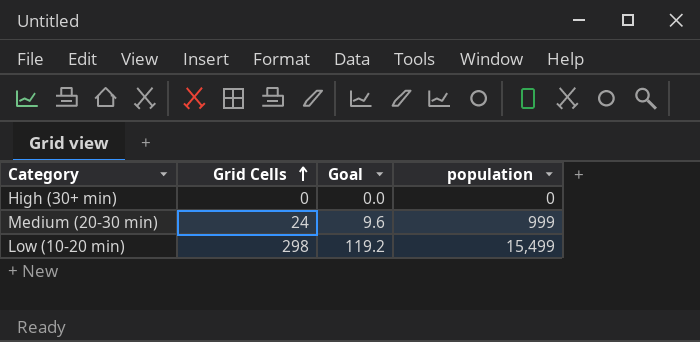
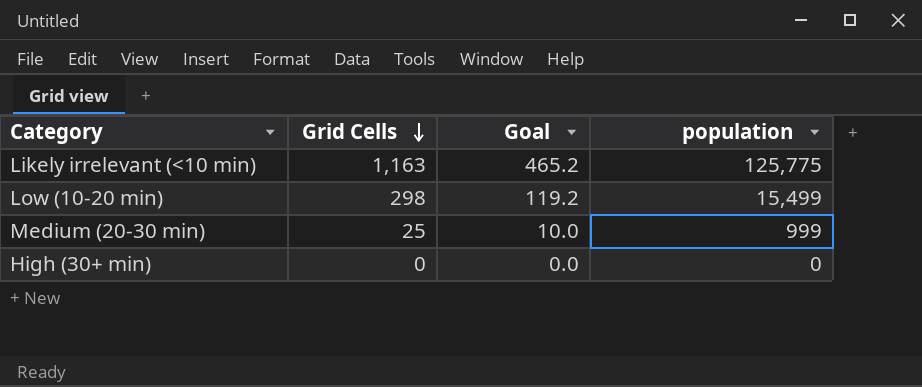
row order: Grid Cells ascending -> Grid Cells descending
row Likely irrelevant (<10 min): none -> 1,163 | 465.2 | 125,775
Medium (20-30 min) | Grid Cells: 24 -> 25
Medium (20-30 min) | Goal: 9.6 -> 10.0

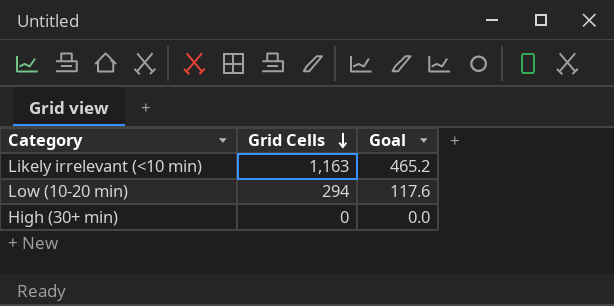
column population | position: 4 -> none
row Medium (20-30 min): 25 | 10.0 | 999 -> none
Low (10-20 min) | Grid Cells: 298 -> 294
Low (10-20 min) | Goal: 119.2 -> 117.6

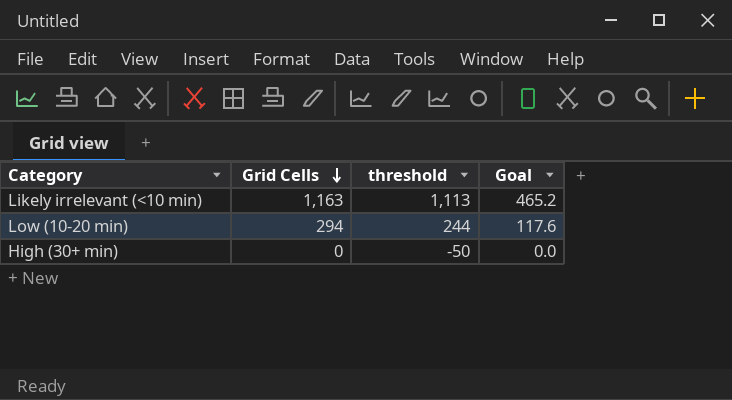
column threshold | formula: none -> [Grid Cells] - 50

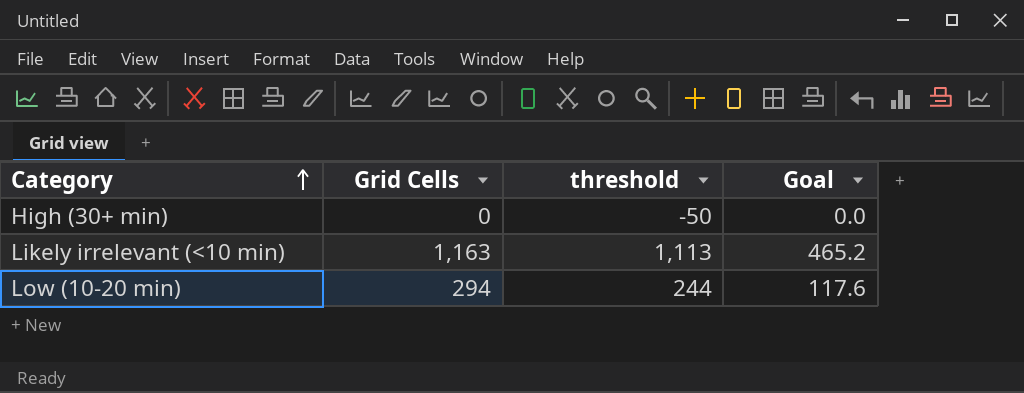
row order: Grid Cells descending -> Category ascending

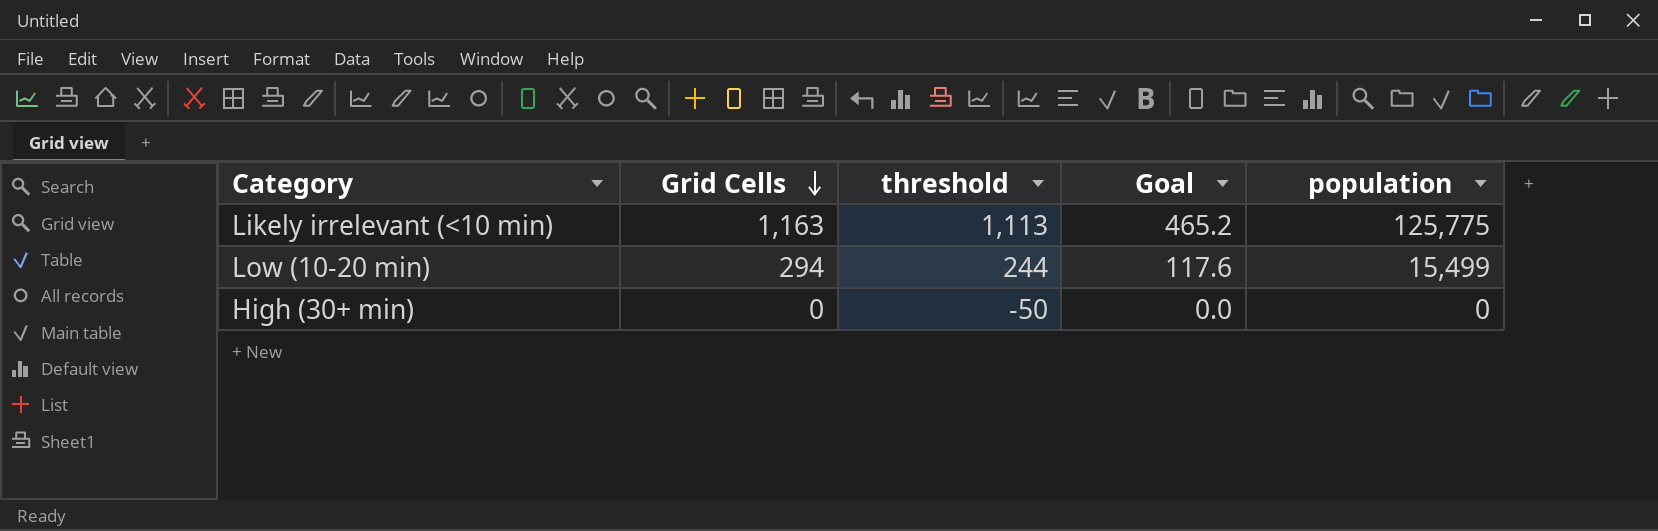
row order: Category ascending -> Grid Cells descending
column population | position: none -> 5

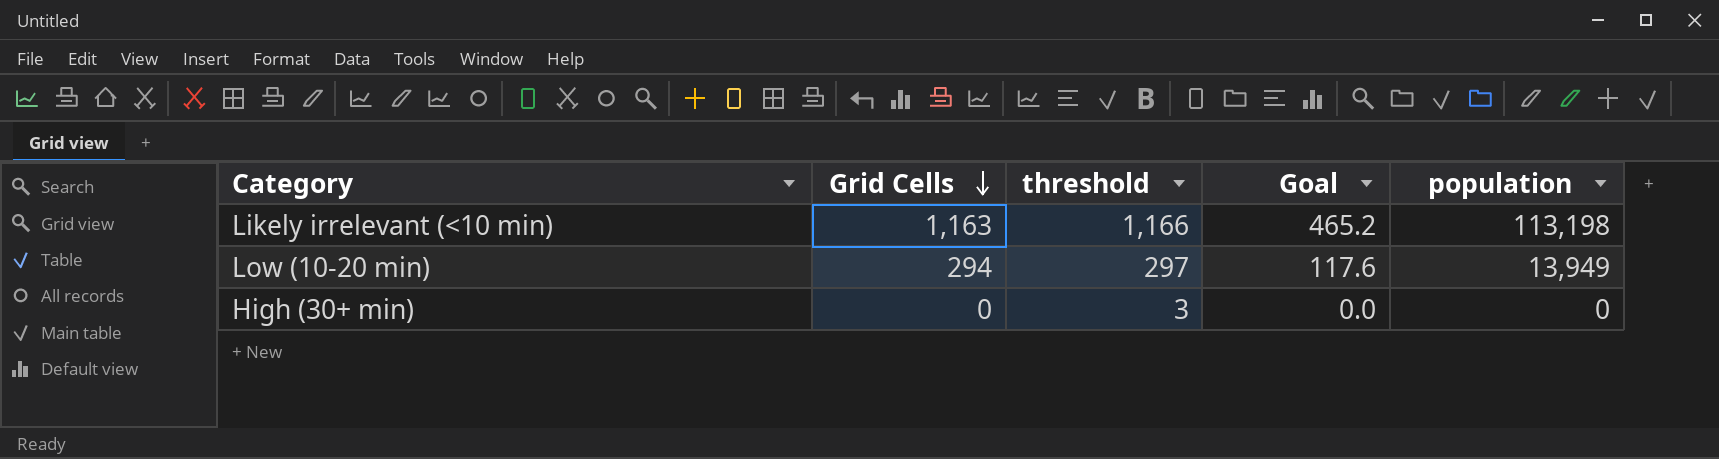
column threshold | formula: [Grid Cells] - 50 -> [Grid Cells] + 3
Likely irrelevant (<10 min) | population: 125,775 -> 113,198
Low (10-20 min) | population: 15,499 -> 13,949

